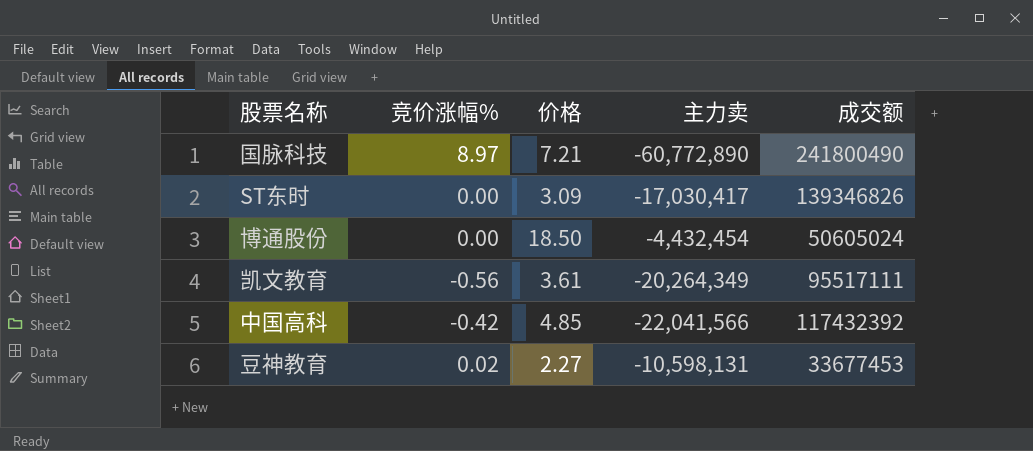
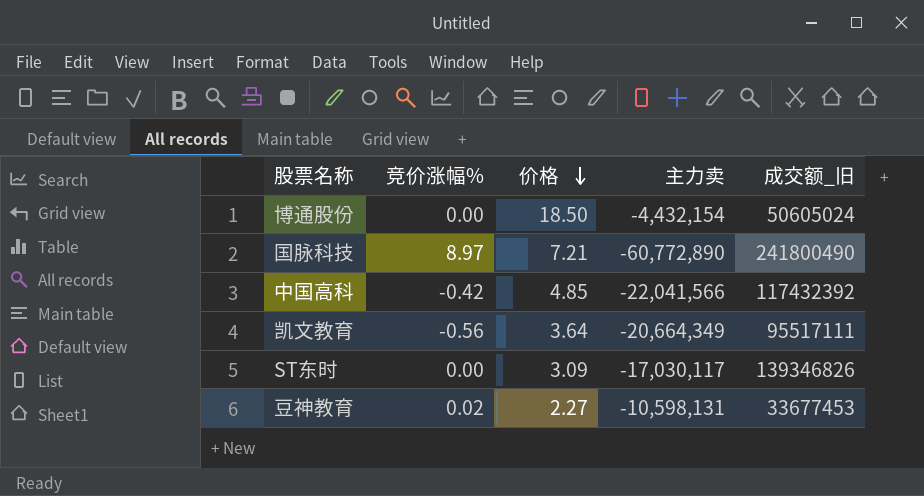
row order: none -> 价格 descending
column name: 成交额 -> 成交额_旧
博通股份 | 主力卖: -4,432,454 -> -4,432,154
凯文教育 | 价格: 3.61 -> 3.64
凯文教育 | 主力卖: -20,264,349 -> -20,664,349
ST东时 | 主力卖: -17,030,417 -> -17,030,117

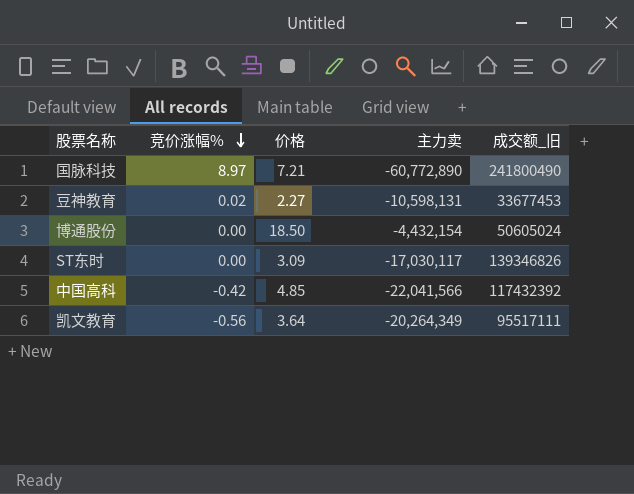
row order: 价格 descending -> 竞价涨幅% descending
凯文教育 | 主力卖: -20,664,349 -> -20,264,349

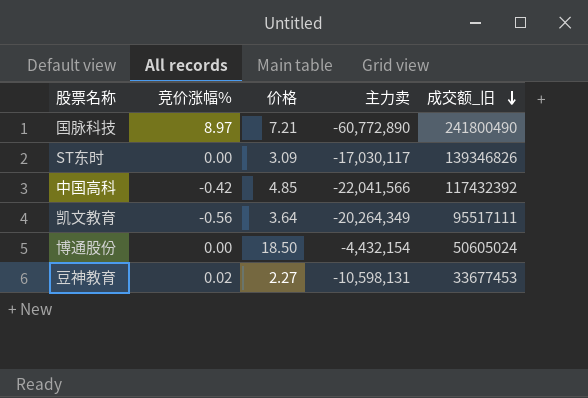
row order: 竞价涨幅% descending -> 成交额_旧 descending

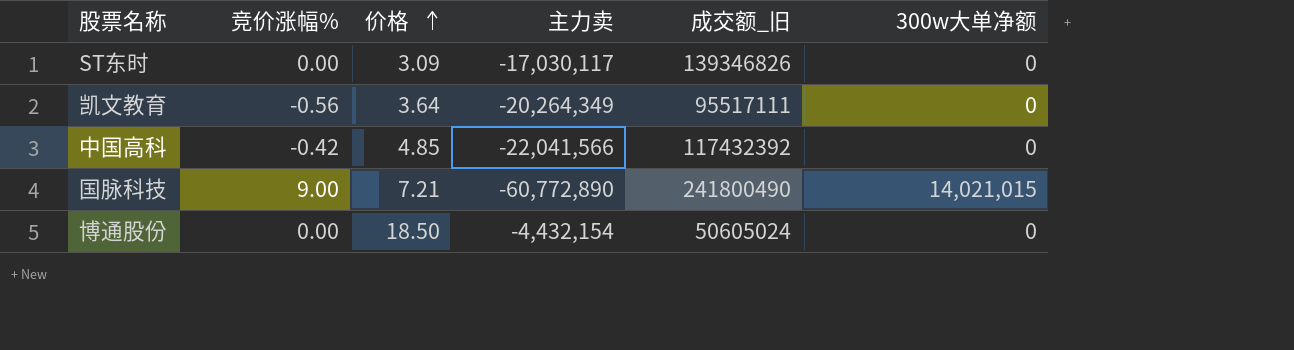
row order: 成交额_旧 descending -> 价格 ascending
column 300w大单净额 | position: none -> 6
row 豆神教育: 0.02 | 2.27 | -10,598,131 | 33677453 -> none
国脉科技 | 竞价涨幅%: 8.97 -> 9.00

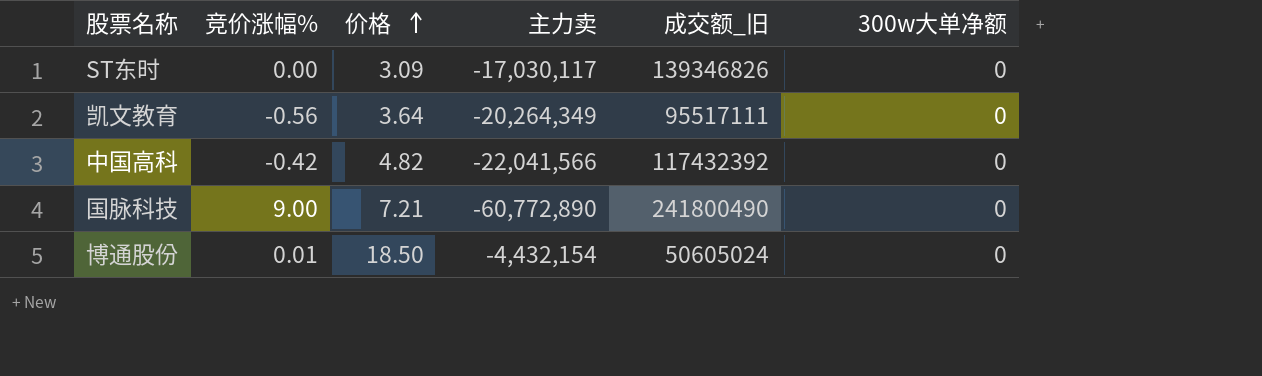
中国高科 | 价格: 4.85 -> 4.82
国脉科技 | 300w大单净额: 14,021,015 -> 0
博通股份 | 竞价涨幅%: 0.00 -> 0.01

